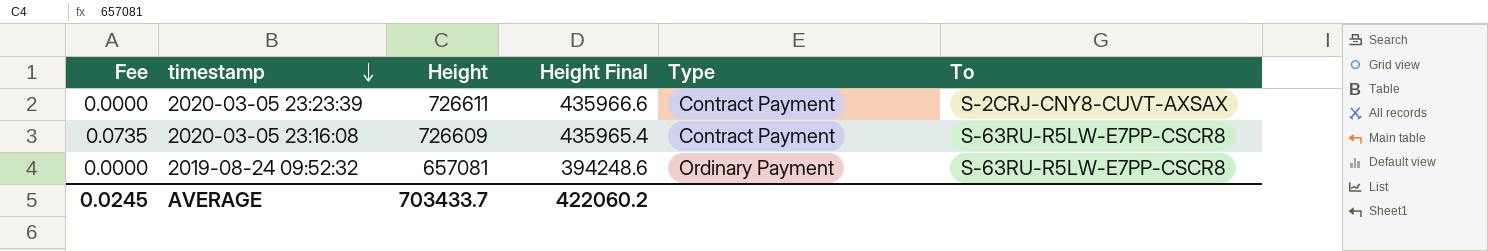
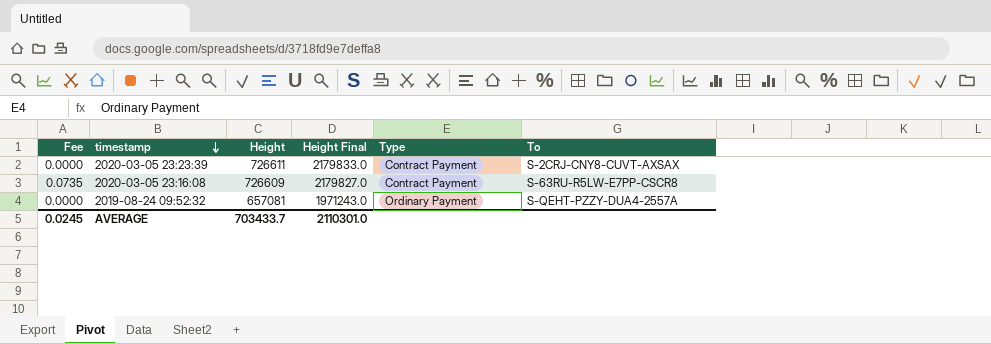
column Height Final | formula: [Height] * 0.6 -> [Height] * 3
2019-08-24 09:52:32 | To: S-63RU-R5LW-E7PP-CSCR8 -> S-QEHT-PZZY-DUA4-2557A
AVERAGE | Height Final: 422060.2 -> 2110301.0

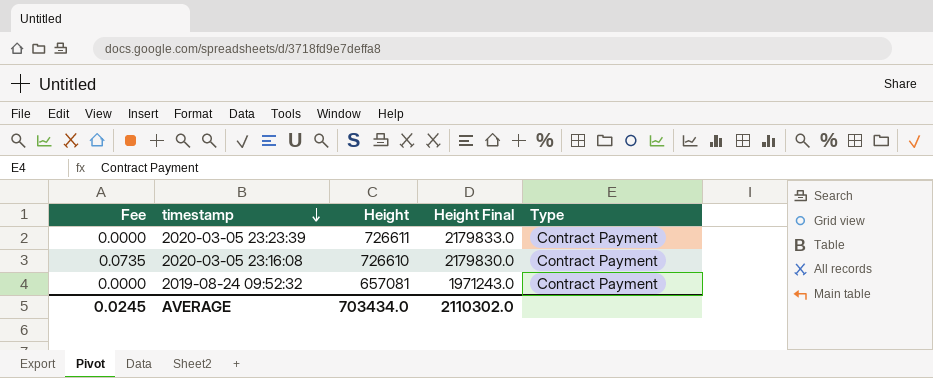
column To | position: 6 -> none
2020-03-05 23:16:08 | Height: 726609 -> 726610
2020-03-05 23:16:08 | Height Final: 2179827.0 -> 2179830.0
2019-08-24 09:52:32 | Type: Ordinary Payment -> Contract Payment
AVERAGE | Height: 703433.7 -> 703434.0
AVERAGE | Height Final: 2110301.0 -> 2110302.0

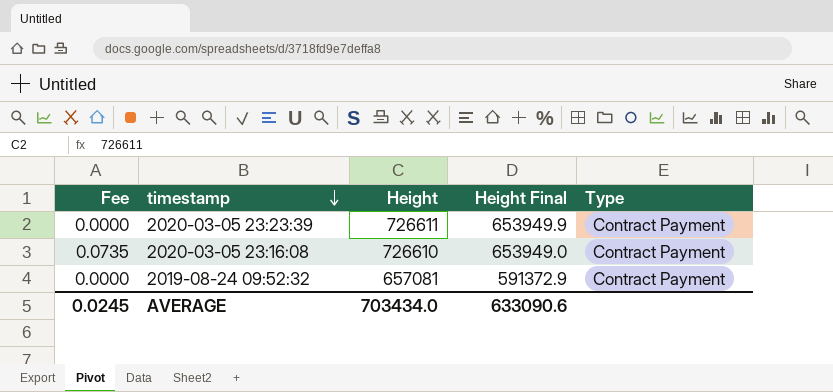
column Height Final | formula: [Height] * 3 -> [Height] * 0.9
AVERAGE | Height Final: 2110302.0 -> 633090.6

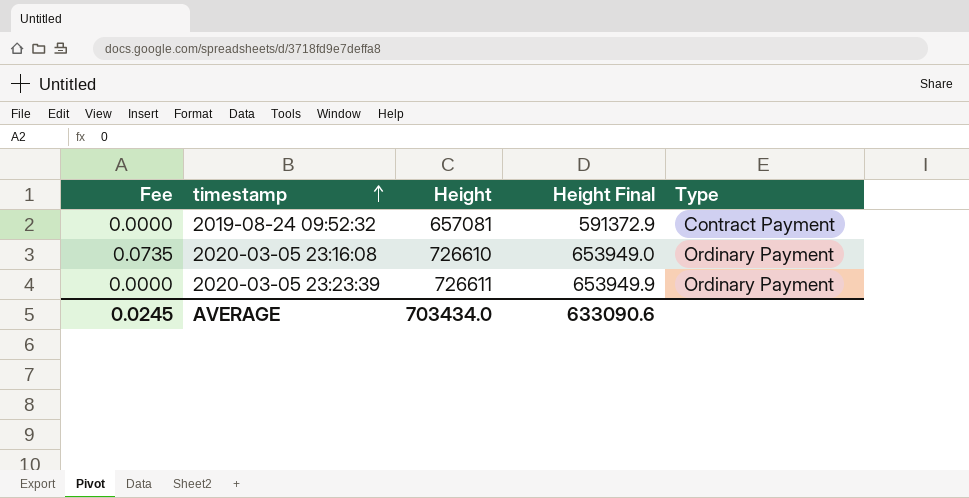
row order: timestamp descending -> timestamp ascending
2020-03-05 23:16:08 | Type: Contract Payment -> Ordinary Payment
2020-03-05 23:23:39 | Type: Contract Payment -> Ordinary Payment

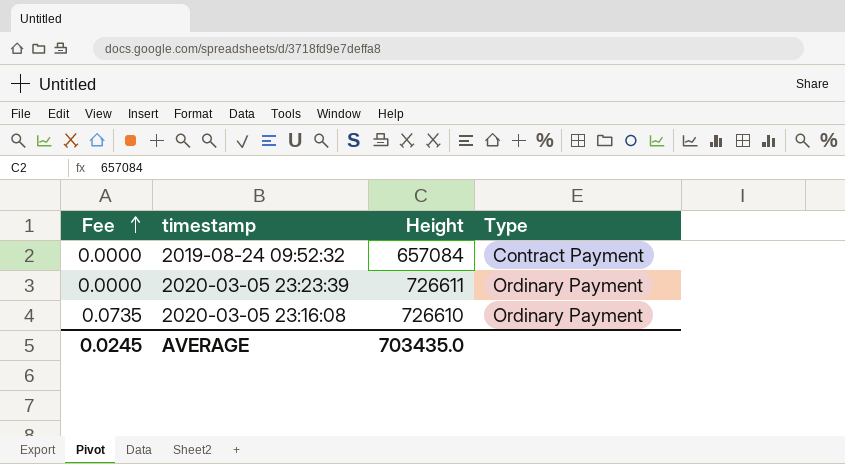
row order: timestamp ascending -> Fee ascending
column Height Final | formula: [Height] * 0.9 -> none
2019-08-24 09:52:32 | Height: 657081 -> 657084
AVERAGE | Height: 703434.0 -> 703435.0

